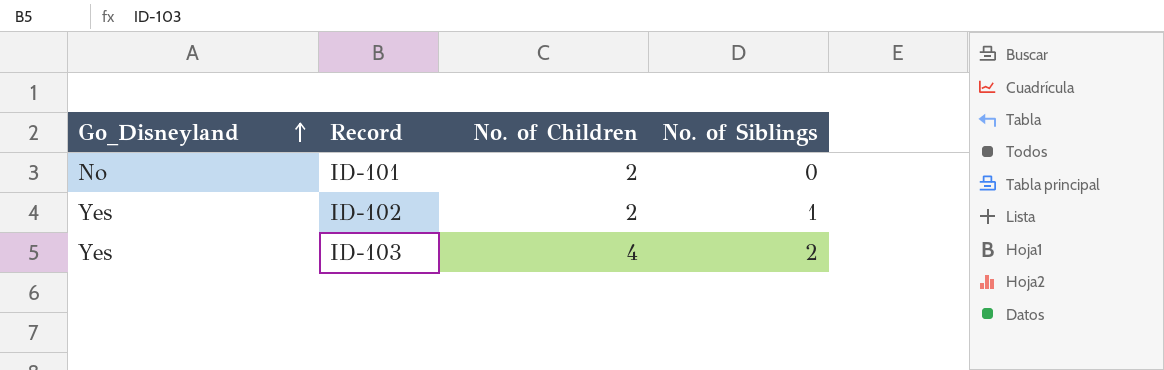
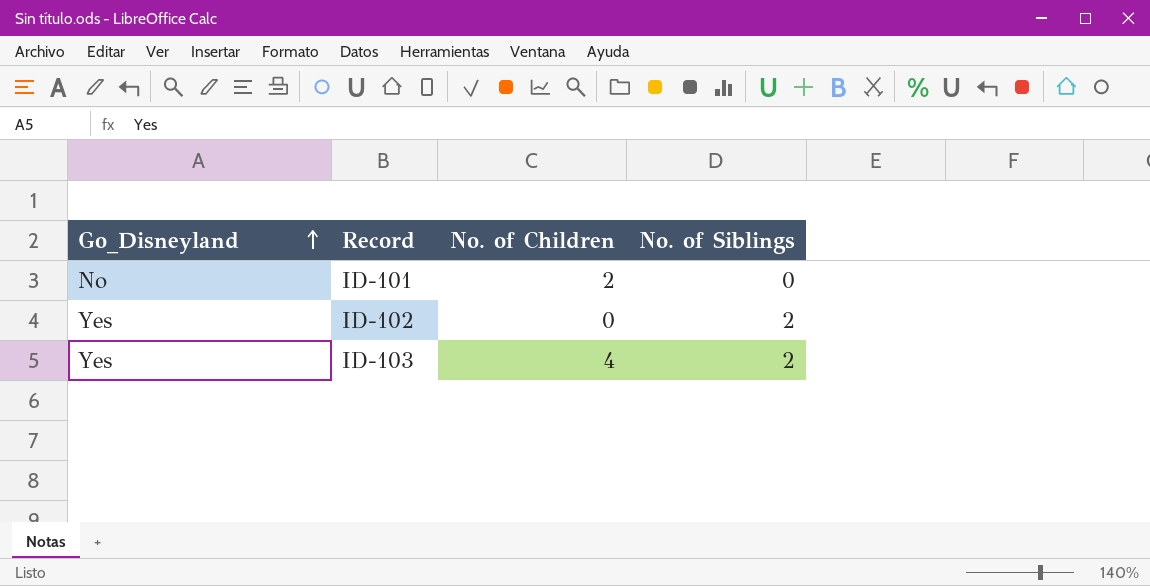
ID-102 | No. of Children: 2 -> 0
ID-102 | No. of Siblings: 1 -> 2

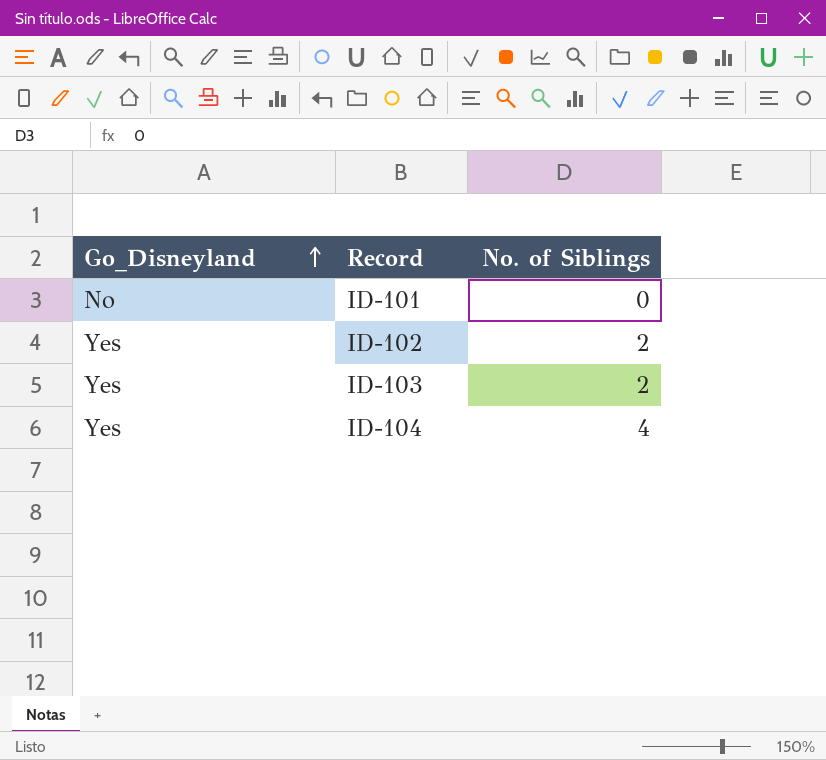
column No. of Children | position: 3 -> none
row ID-104: none -> Yes | 4

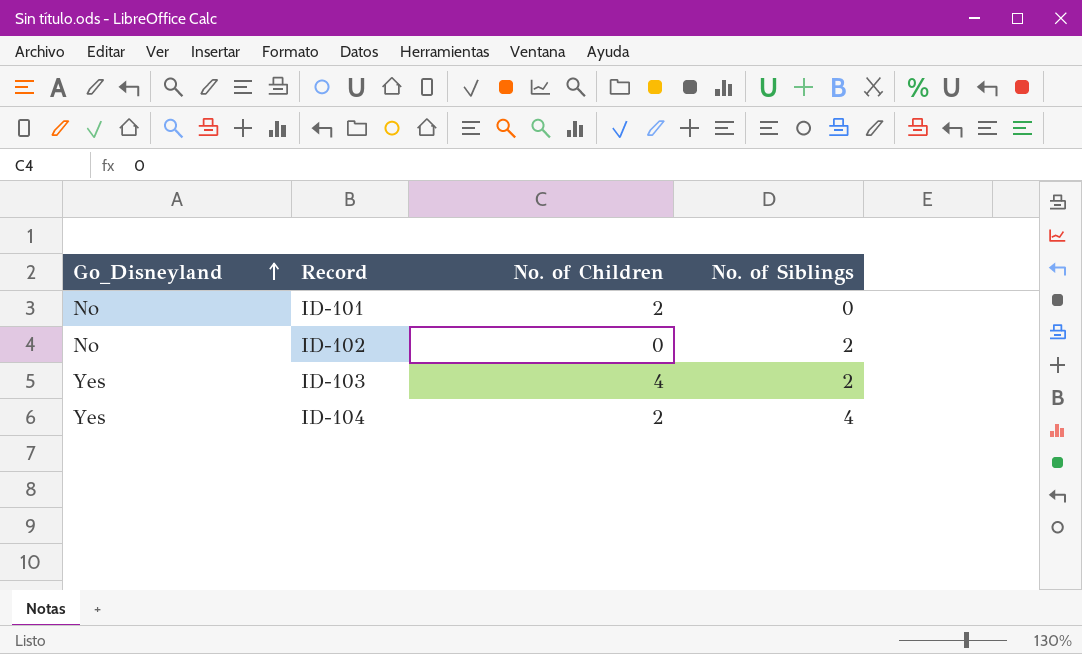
column No. of Children | position: none -> 3
ID-102 | Go_Disneyland: Yes -> No

